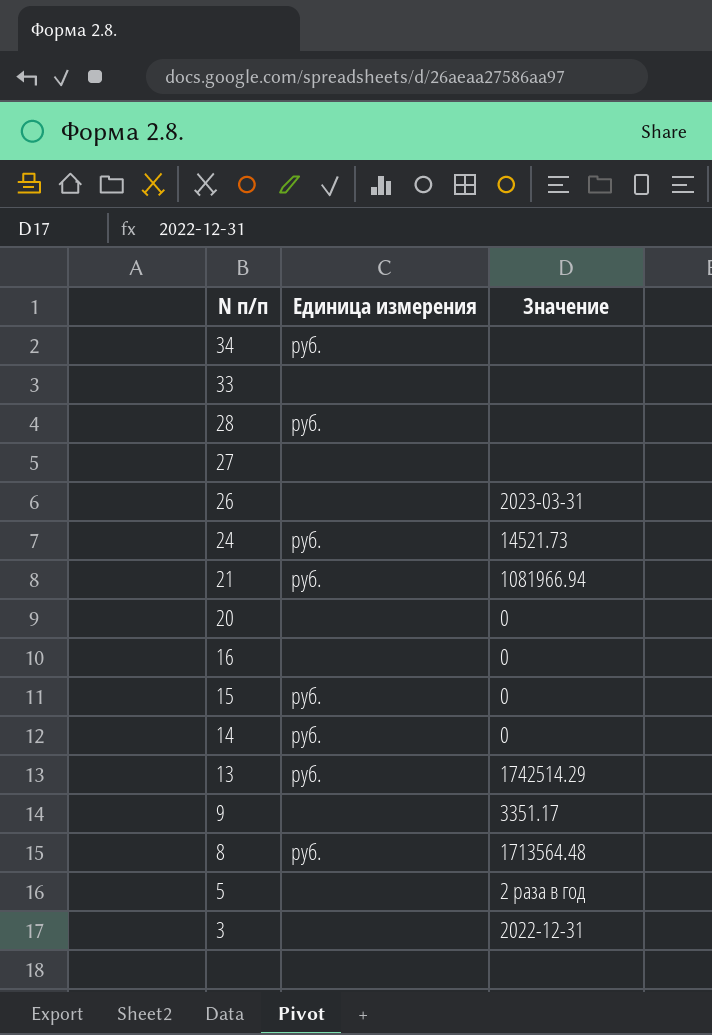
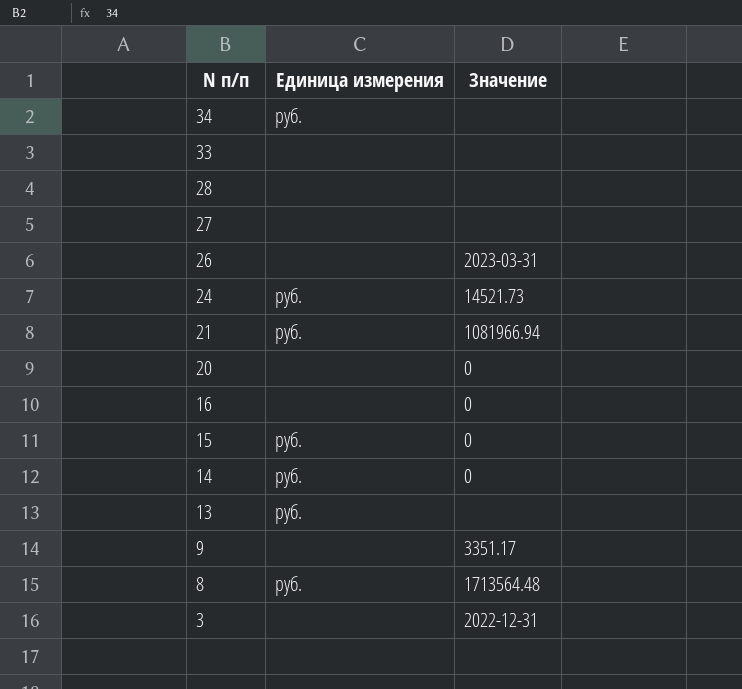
row 5: none | 2 раза в год -> none
28 | Единица измерения: руб. -> none
13 | Значение: 1742514.29 -> none

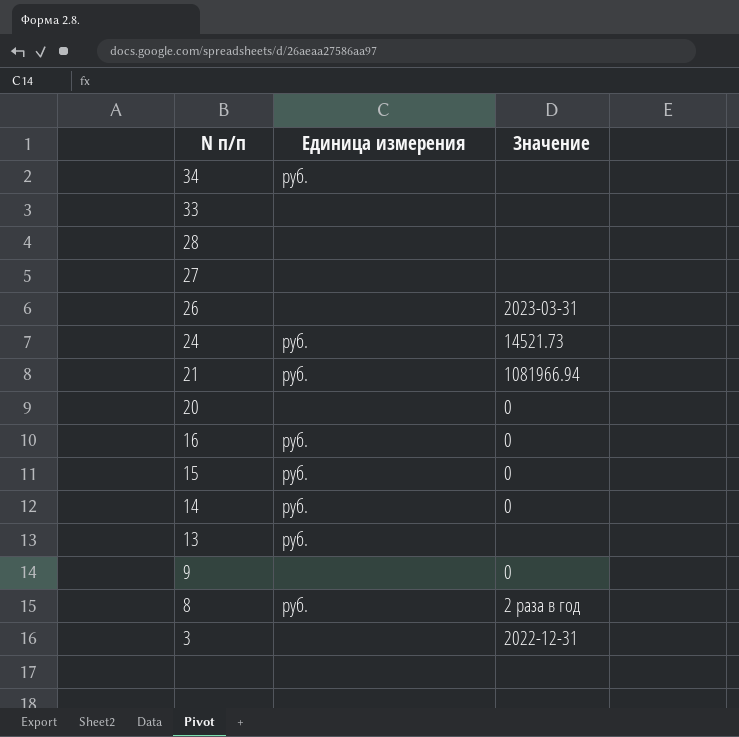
16 | Единица измерения: none -> руб.
9 | Значение: 3351.17 -> 0
8 | Значение: 1713564.48 -> 2 раза в год

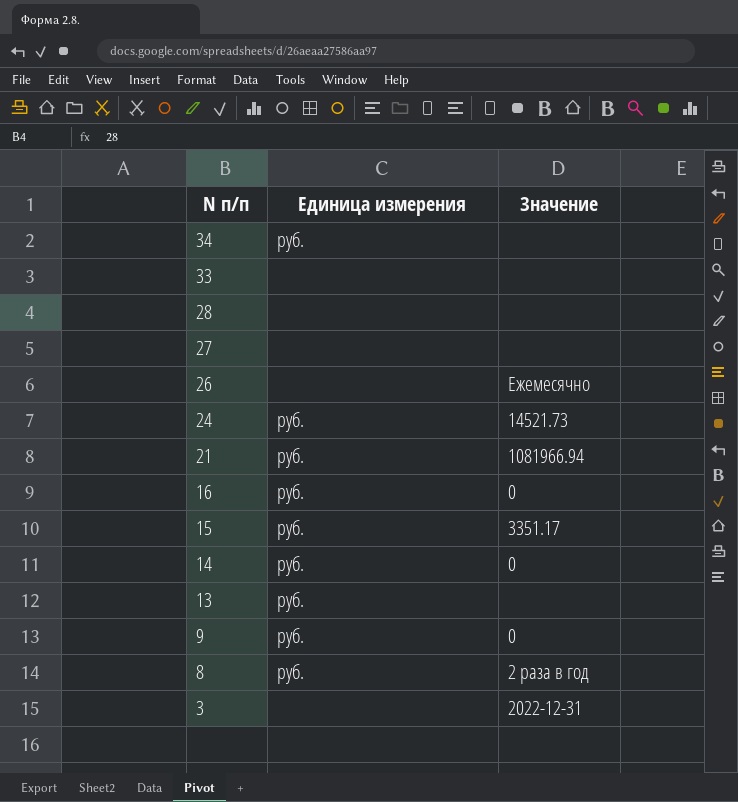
row 20: none | 0 -> none
26 | Значение: 2023-03-31 -> Ежемесячно
15 | Значение: 0 -> 3351.17
9 | Единица измерения: none -> руб.

